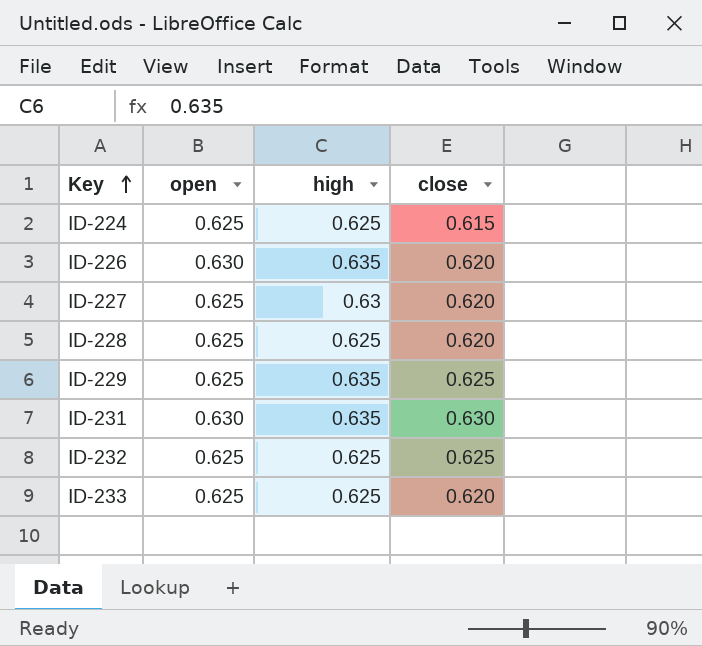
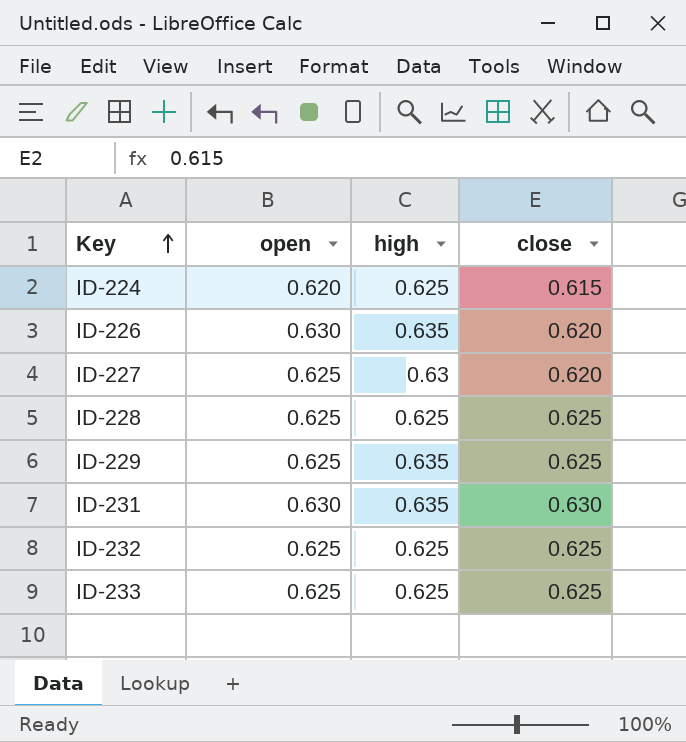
ID-224 | open: 0.625 -> 0.620
ID-228 | close: 0.620 -> 0.625
ID-233 | close: 0.620 -> 0.625

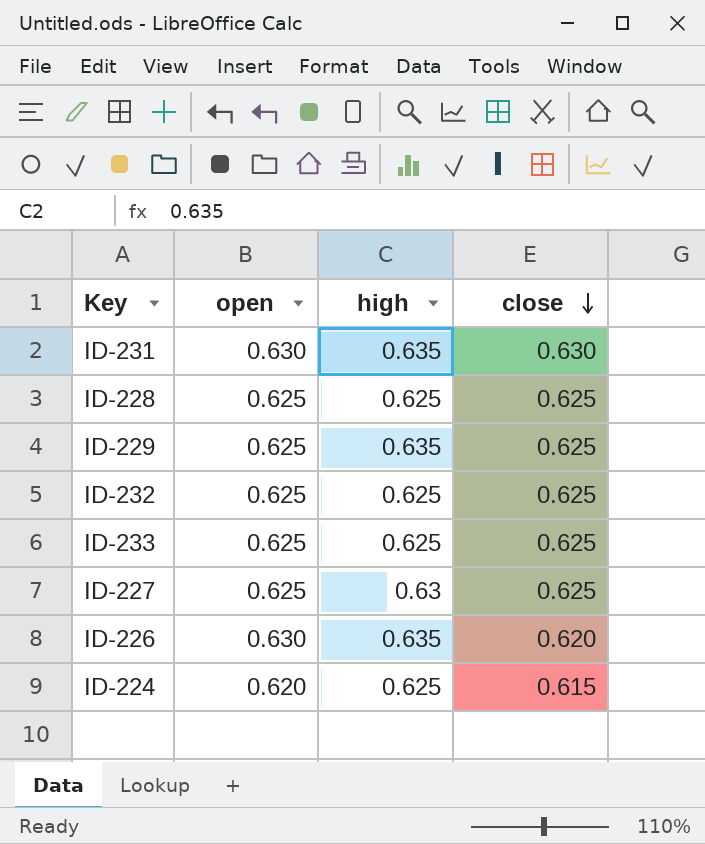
row order: Key ascending -> close descending
ID-227 | close: 0.620 -> 0.625

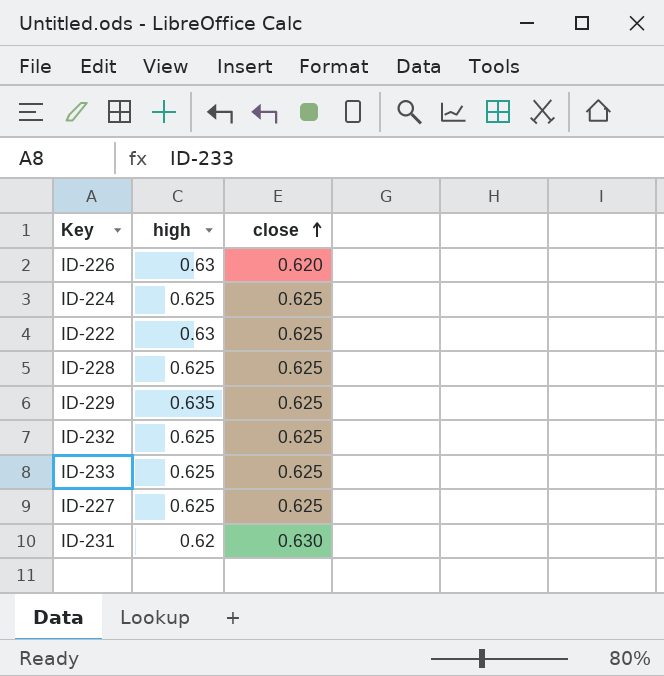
row order: close descending -> close ascending
column open | position: 2 -> none
ID-226 | high: 0.635 -> 0.63
ID-224 | close: 0.615 -> 0.625
row ID-222: none -> 0.63 | 0.625
ID-227 | high: 0.63 -> 0.625
ID-231 | high: 0.635 -> 0.62

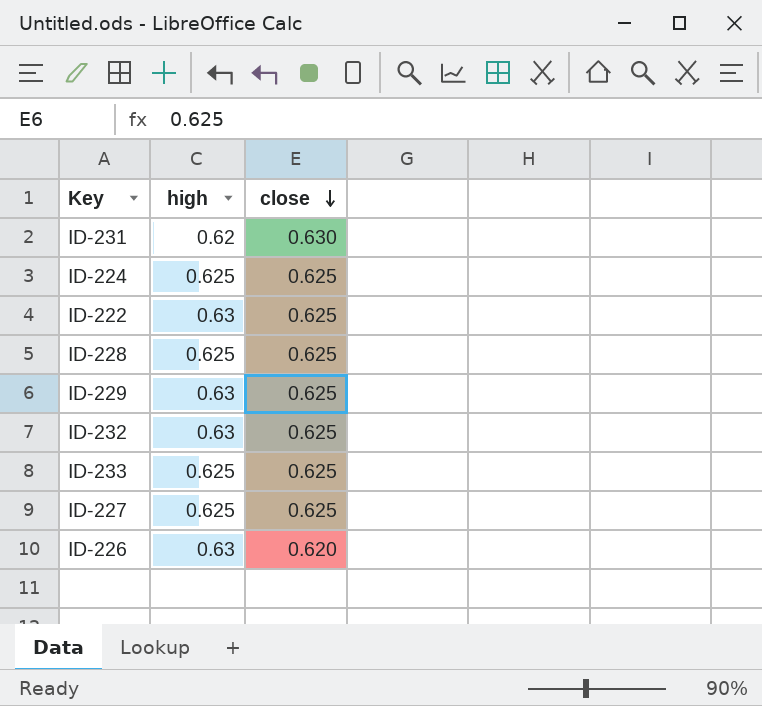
row order: close ascending -> close descending
ID-229 | high: 0.635 -> 0.63
ID-232 | high: 0.625 -> 0.63

